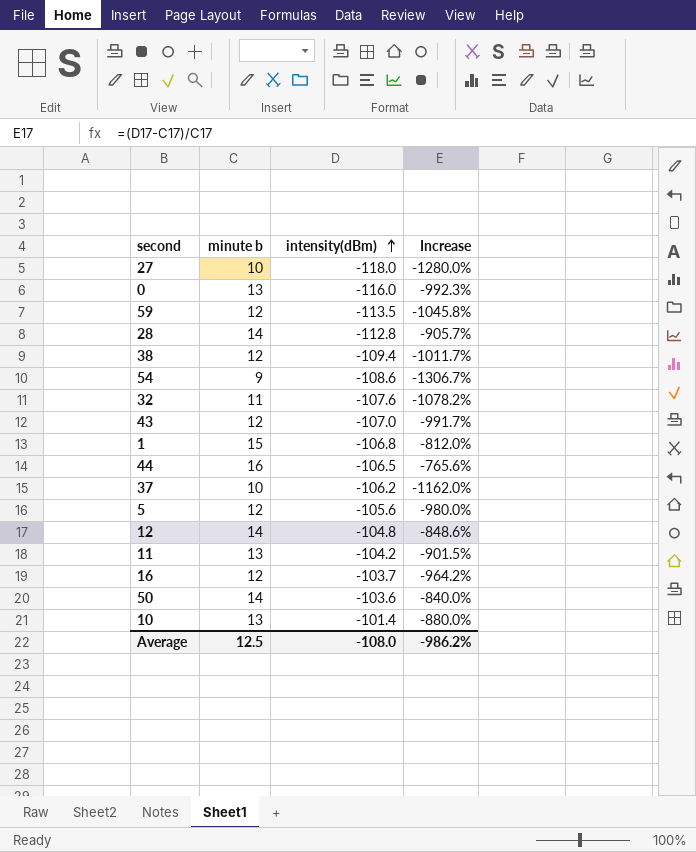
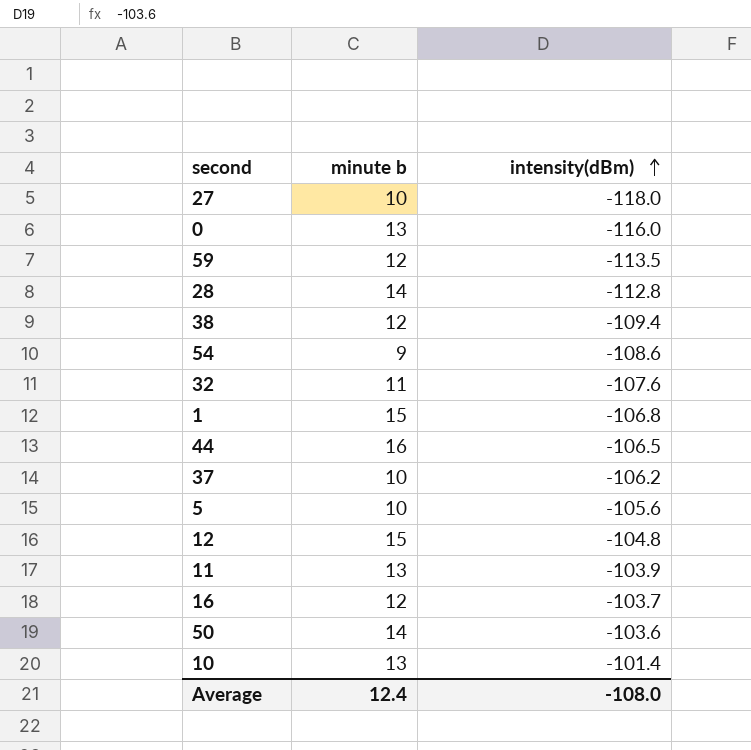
column Increase | formula: ([intensity(dBm)] - [minute b]) / [minute b] -> none
row 43: 12 | -107.0 | -991.7% -> none
5 | minute b: 12 -> 10
12 | minute b: 14 -> 15
11 | intensity(dBm): -104.2 -> -103.9
Average | minute b: 12.5 -> 12.4

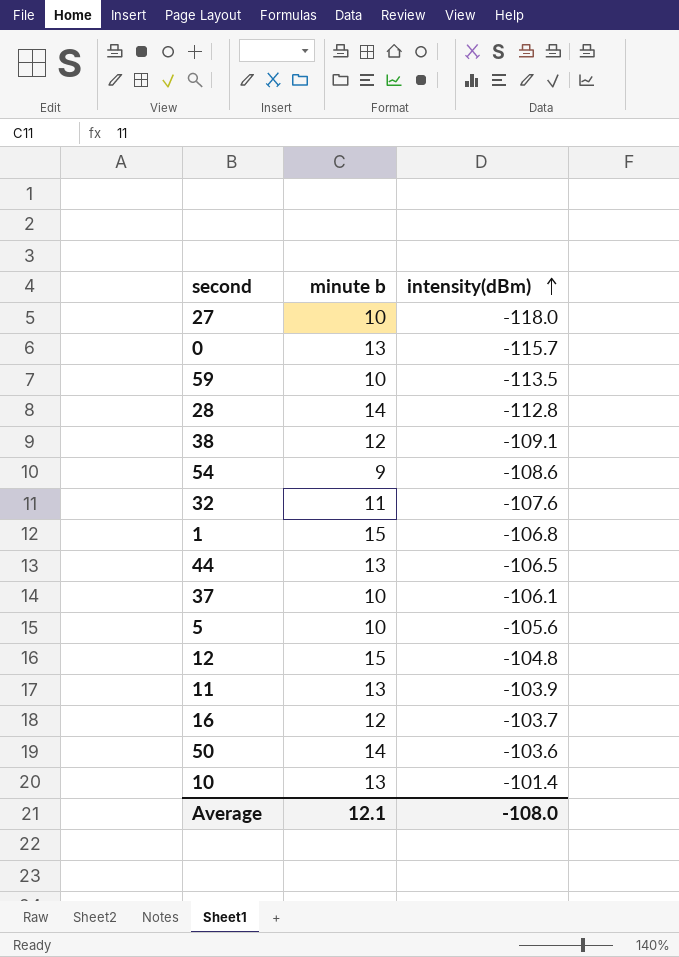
0 | intensity(dBm): -116.0 -> -115.7
59 | minute b: 12 -> 10
38 | intensity(dBm): -109.4 -> -109.1
44 | minute b: 16 -> 13
37 | intensity(dBm): -106.2 -> -106.1
Average | minute b: 12.4 -> 12.1

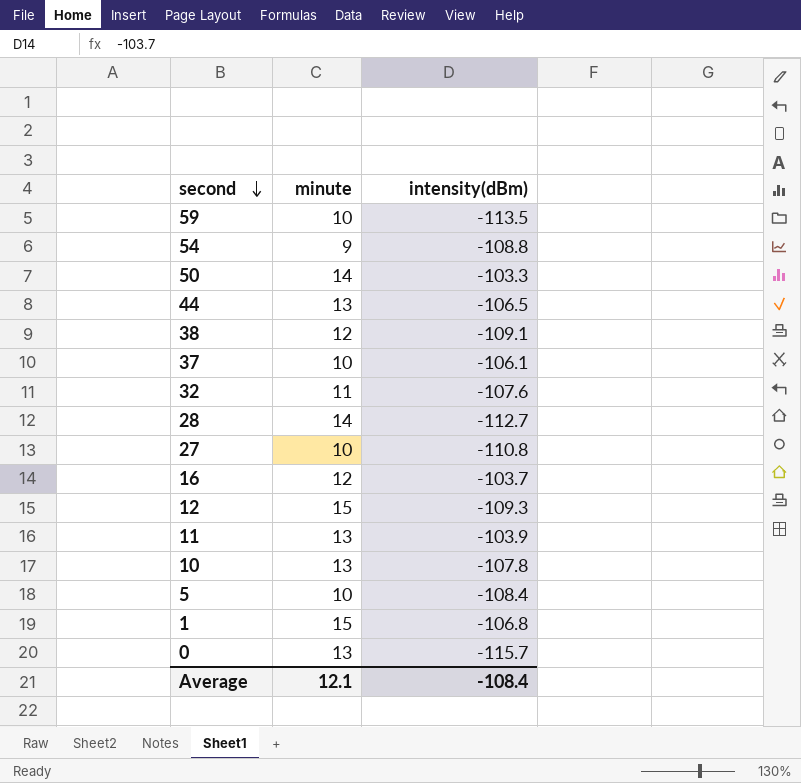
row order: intensity(dBm) ascending -> second descending
column name: minute b -> minute
54 | intensity(dBm): -108.6 -> -108.8
50 | intensity(dBm): -103.6 -> -103.3
28 | intensity(dBm): -112.8 -> -112.7
27 | intensity(dBm): -118.0 -> -110.8
12 | intensity(dBm): -104.8 -> -109.3
10 | intensity(dBm): -101.4 -> -107.8
5 | intensity(dBm): -105.6 -> -108.4
Average | intensity(dBm): -108.0 -> -108.4

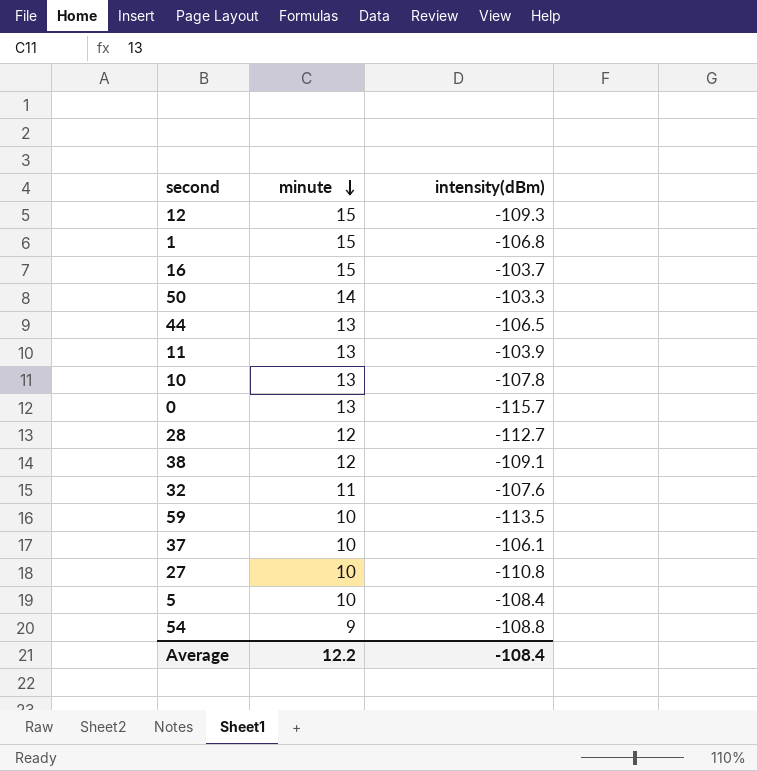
row order: second descending -> minute descending
16 | minute: 12 -> 15
28 | minute: 14 -> 12
Average | minute: 12.1 -> 12.2

